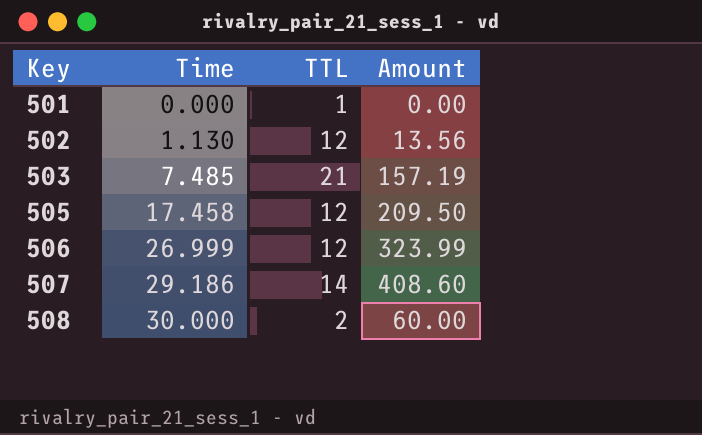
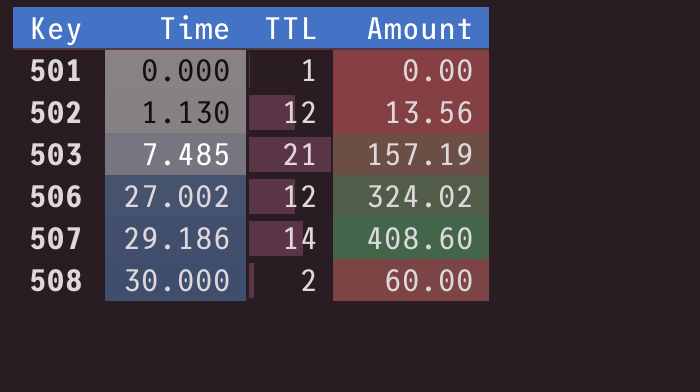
row 505: 17.458 | 12 | 209.50 -> none
506 | Time: 26.999 -> 27.002
506 | Amount: 323.99 -> 324.02

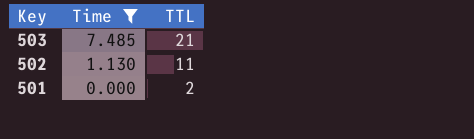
filter: none -> Time <= 7.485
row order: Key ascending -> Key descending
column Amount | formula: [Time] * [TTL] -> none
502 | TTL: 12 -> 11
501 | TTL: 1 -> 2

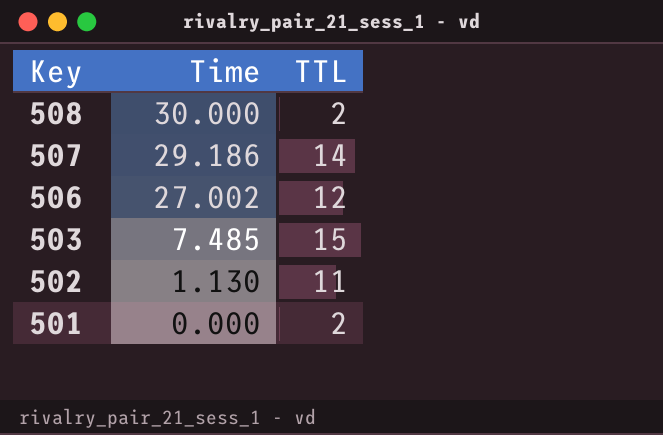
filter: Time <= 7.485 -> none
503 | TTL: 21 -> 15

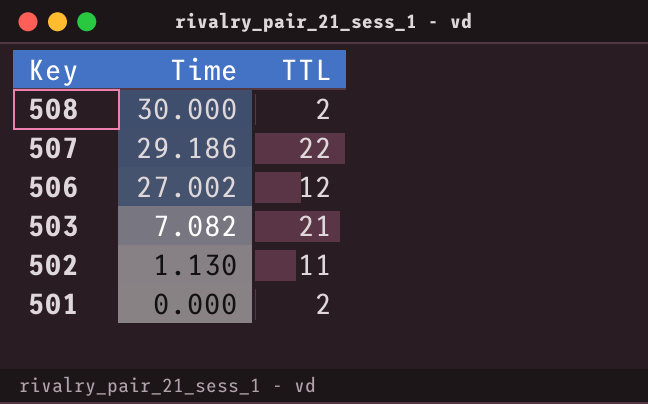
507 | TTL: 14 -> 22
503 | Time: 7.485 -> 7.082
503 | TTL: 15 -> 21

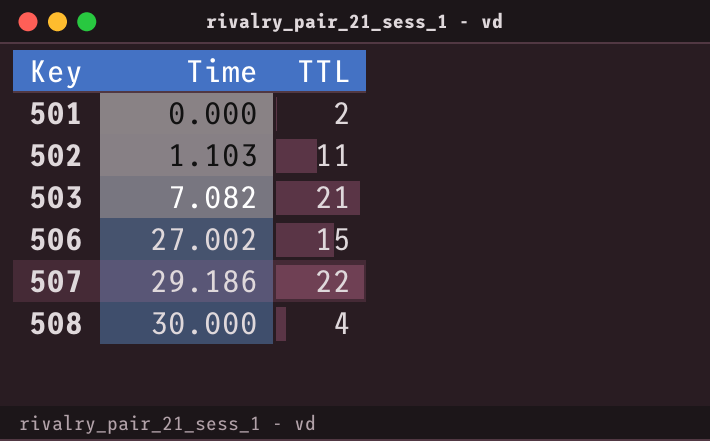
row order: Key descending -> Key ascending
502 | Time: 1.130 -> 1.103
506 | TTL: 12 -> 15
508 | TTL: 2 -> 4

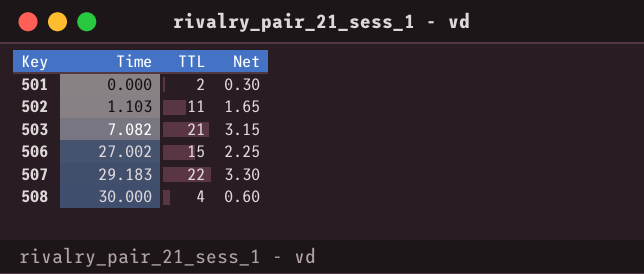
column Net | formula: none -> [TTL] * 0.15
507 | Time: 29.186 -> 29.183

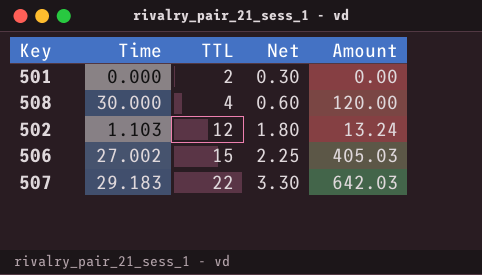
row order: Key ascending -> TTL ascending
column Amount | formula: none -> [Time] * [TTL]
row 503: 7.082 | 21 | 3.15 -> none
502 | TTL: 11 -> 12
502 | Net: 1.65 -> 1.80

